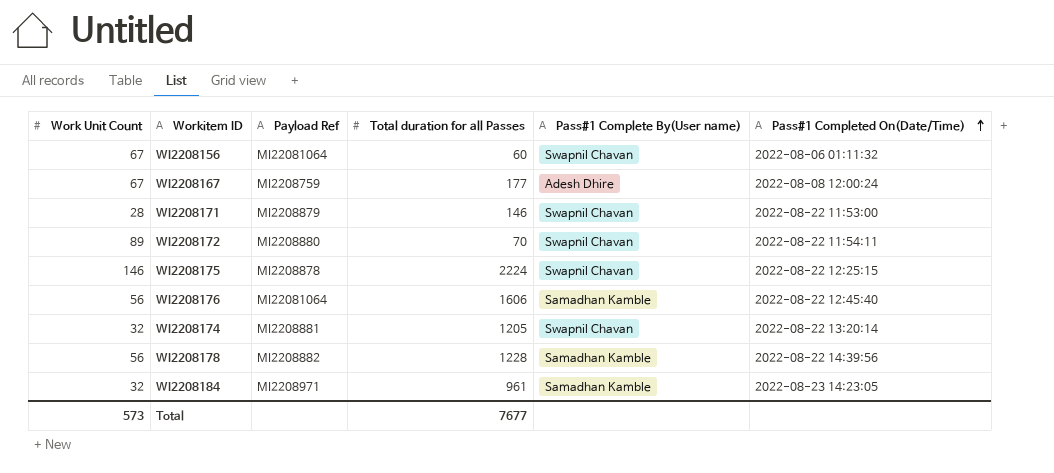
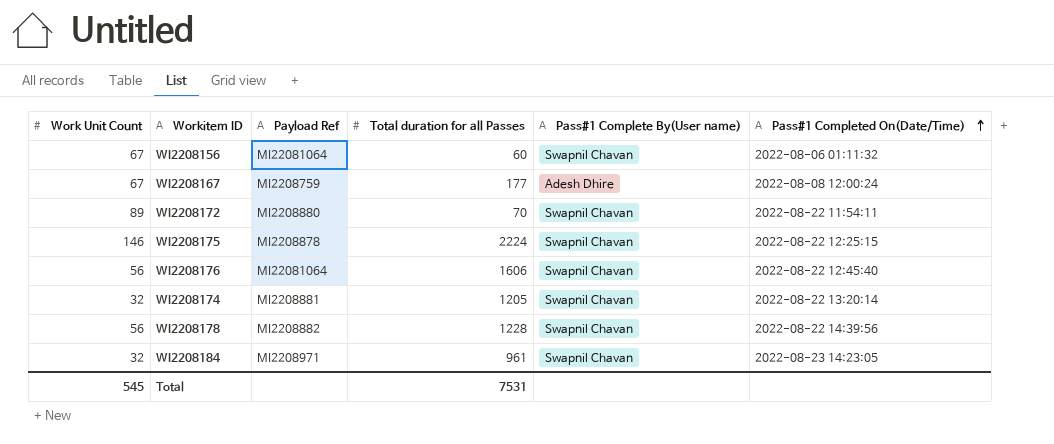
row WI2208171: 28 | MI2208879 | 146 | Swapnil Chavan | 2022-08-22 11:53:00 -> none
WI2208176 | Pass#1 Complete By(User name): Samadhan Kamble -> Swapnil Chavan
WI2208178 | Pass#1 Complete By(User name): Samadhan Kamble -> Swapnil Chavan
WI2208184 | Pass#1 Complete By(User name): Samadhan Kamble -> Swapnil Chavan
Total | Work Unit Count: 573 -> 545
Total | Total duration for all Passes: 7677 -> 7531

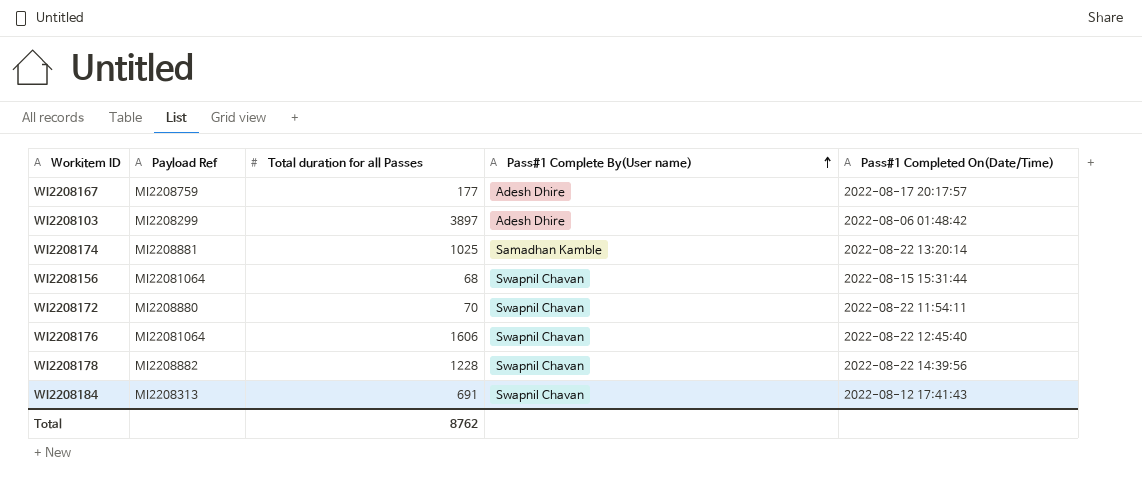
row order: Pass#1 Completed On(Date/Time) ascending -> Pass#1 Complete By(User name) ascending
column Work Unit Count | position: 1 -> none
row WI2208175: 146 | MI2208878 | 2224 | Swapnil Chavan | 2022-08-22 12:25:15 -> none
WI2208167 | Pass#1 Completed On(Date/Time): 2022-08-08 12:00:24 -> 2022-08-17 20:17:57
row WI2208103: none -> MI2208299 | 3897 | Adesh Dhire | 2022-08-06 01:48:42
WI2208174 | Total duration for all Passes: 1205 -> 1025
WI2208174 | Pass#1 Complete By(User name): Swapnil Chavan -> Samadhan Kamble
WI2208156 | Total duration for all Passes: 60 -> 68
WI2208156 | Pass#1 Completed On(Date/Time): 2022-08-06 01:11:32 -> 2022-08-15 15:31:44
WI2208184 | Payload Ref: MI2208971 -> MI2208313
WI2208184 | Total duration for all Passes: 961 -> 691
WI2208184 | Pass#1 Completed On(Date/Time): 2022-08-23 14:23:05 -> 2022-08-12 17:41:43
Total | Total duration for all Passes: 7531 -> 8762

